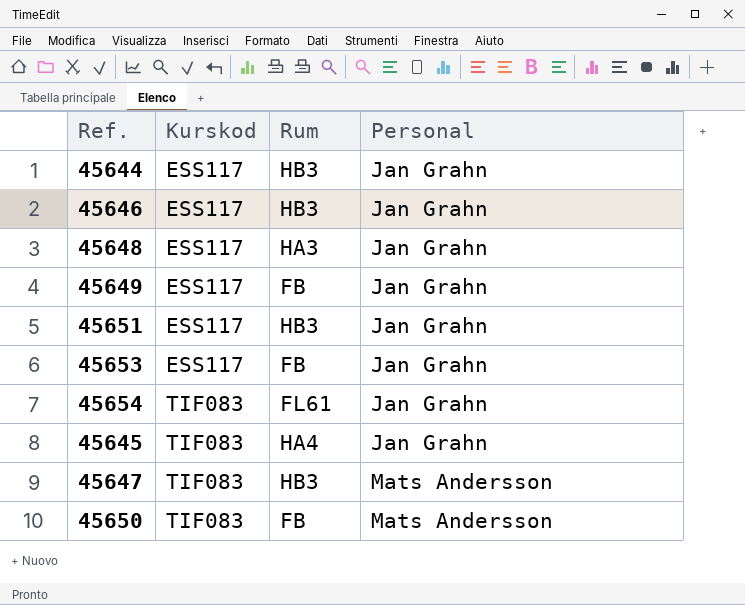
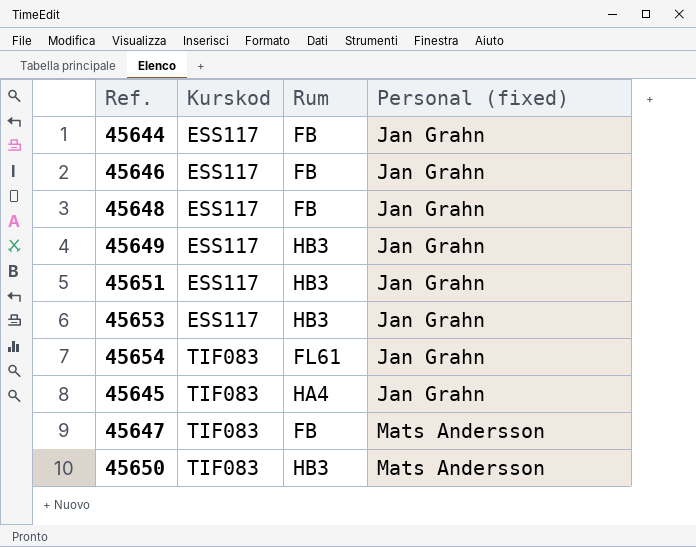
column name: Personal -> Personal (fixed)
45644 | Rum: HB3 -> FB
45646 | Rum: HB3 -> FB
45648 | Rum: HA3 -> FB
45649 | Rum: FB -> HB3
45653 | Rum: FB -> HB3
45647 | Rum: HB3 -> FB
45650 | Rum: FB -> HB3

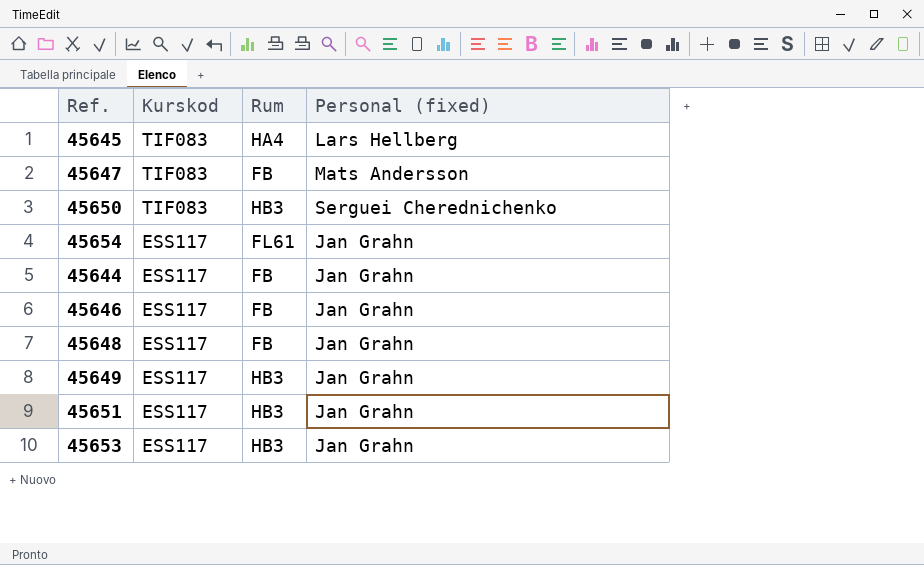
row order: Kurskod ascending -> Kurskod descending
45645 | Personal (fixed): Jan Grahn -> Lars Hellberg
45650 | Personal (fixed): Mats Andersson -> Serguei Cherednichenko
45654 | Kurskod: TIF083 -> ESS117

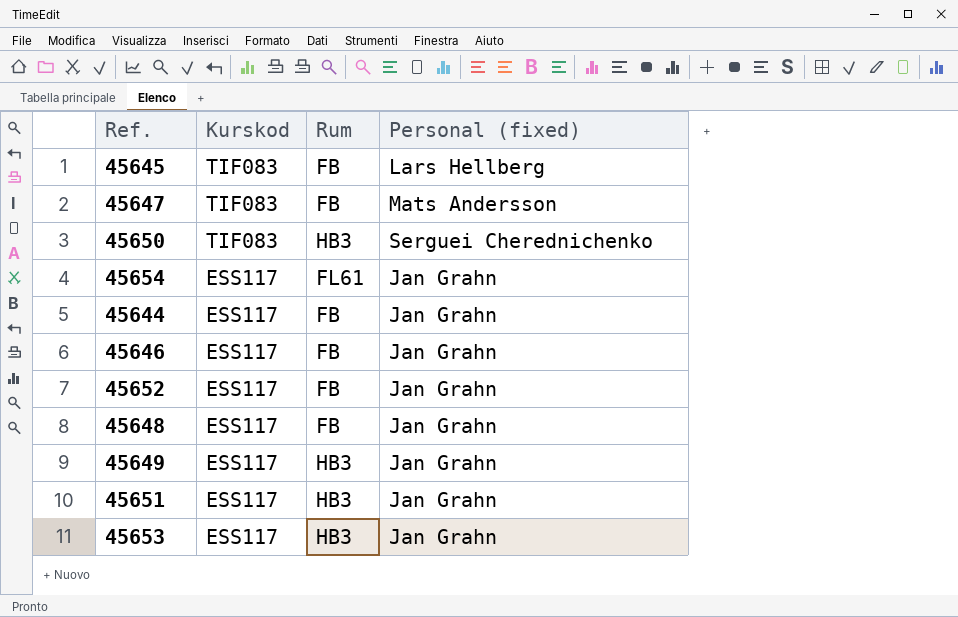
45645 | Rum: HA4 -> FB
row 45652: none -> ESS117 | FB | Jan Grahn

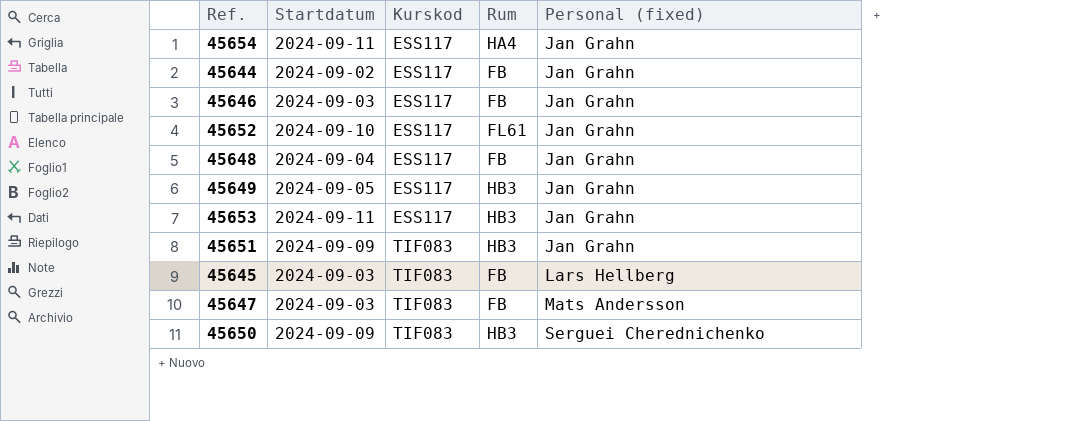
row order: Kurskod descending -> Kurskod ascending
column Startdatum | position: none -> 2
45654 | Rum: FL61 -> HA4
45652 | Rum: FB -> FL61
45651 | Kurskod: ESS117 -> TIF083

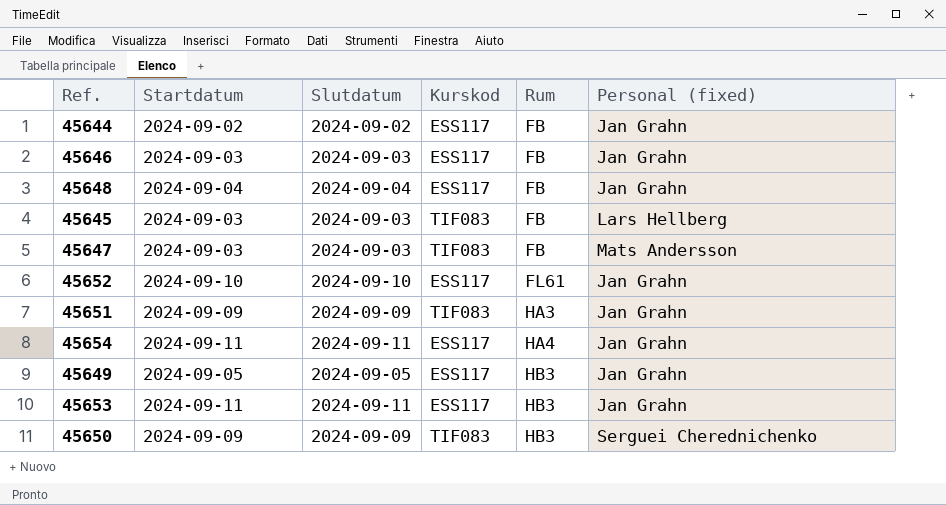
row order: Kurskod ascending -> Rum ascending
column Slutdatum | position: none -> 3
45651 | Rum: HB3 -> HA3

